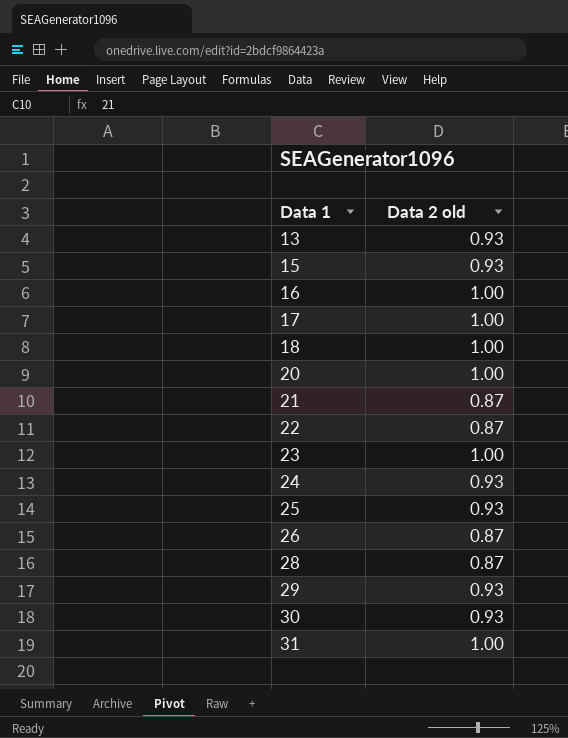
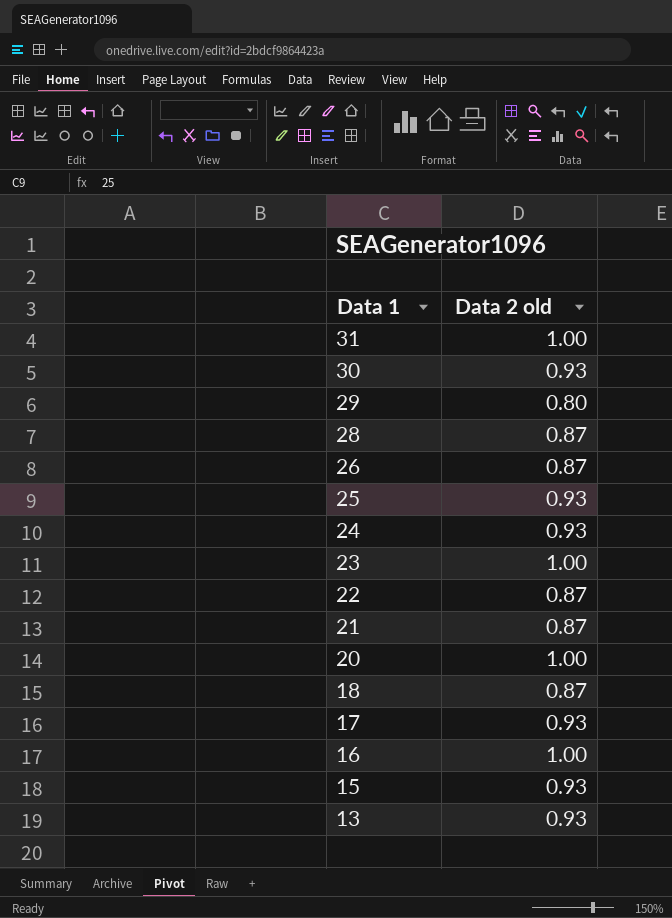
row order: Data 1 ascending -> Data 1 descending
29 | Data 2 old: 0.93 -> 0.80
18 | Data 2 old: 1.00 -> 0.87
17 | Data 2 old: 1.00 -> 0.93

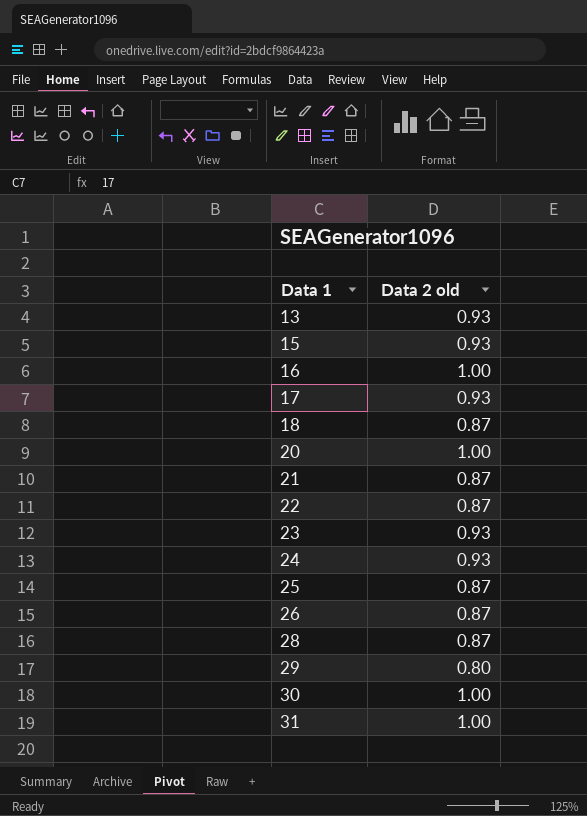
row order: Data 1 descending -> Data 1 ascending
23 | Data 2 old: 1.00 -> 0.93
25 | Data 2 old: 0.93 -> 0.87
30 | Data 2 old: 0.93 -> 1.00

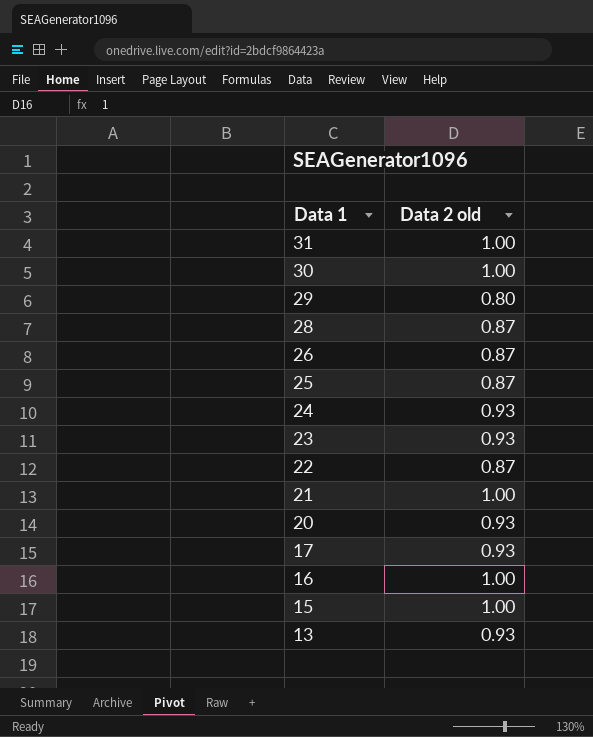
row order: Data 1 ascending -> Data 1 descending
row 18: 0.87 -> none
21 | Data 2 old: 0.87 -> 1.00
20 | Data 2 old: 1.00 -> 0.93
15 | Data 2 old: 0.93 -> 1.00

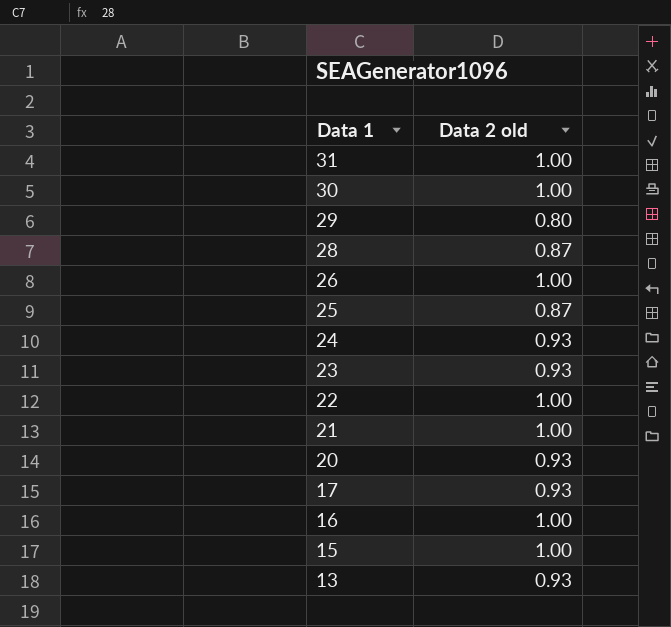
26 | Data 2 old: 0.87 -> 1.00
22 | Data 2 old: 0.87 -> 1.00

